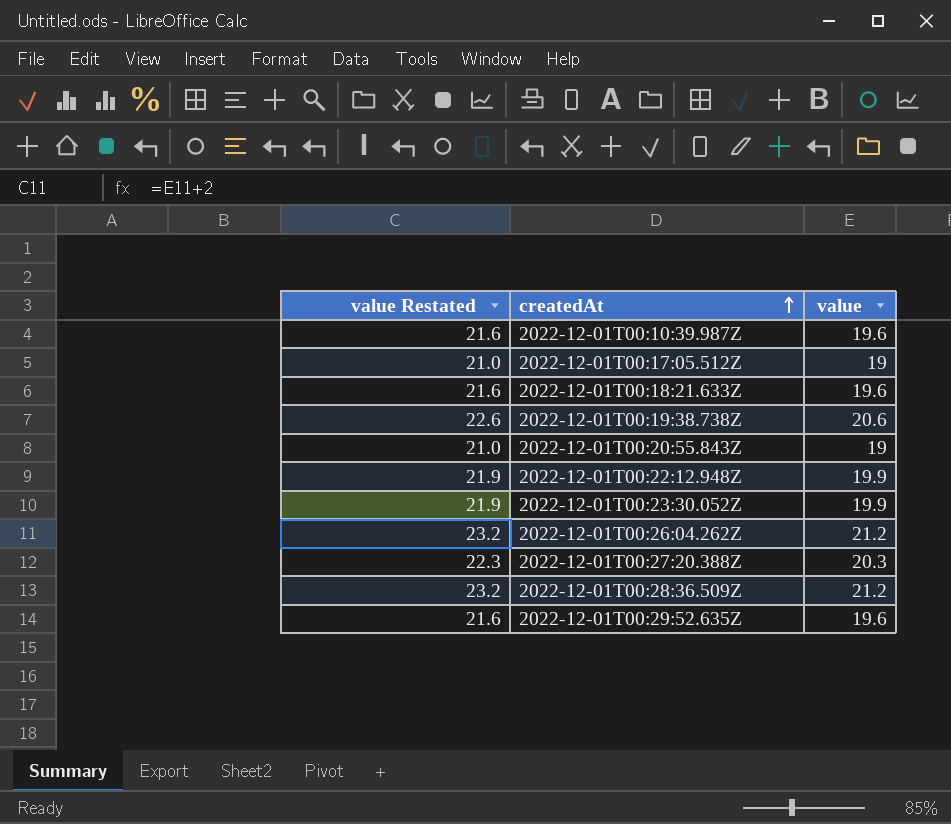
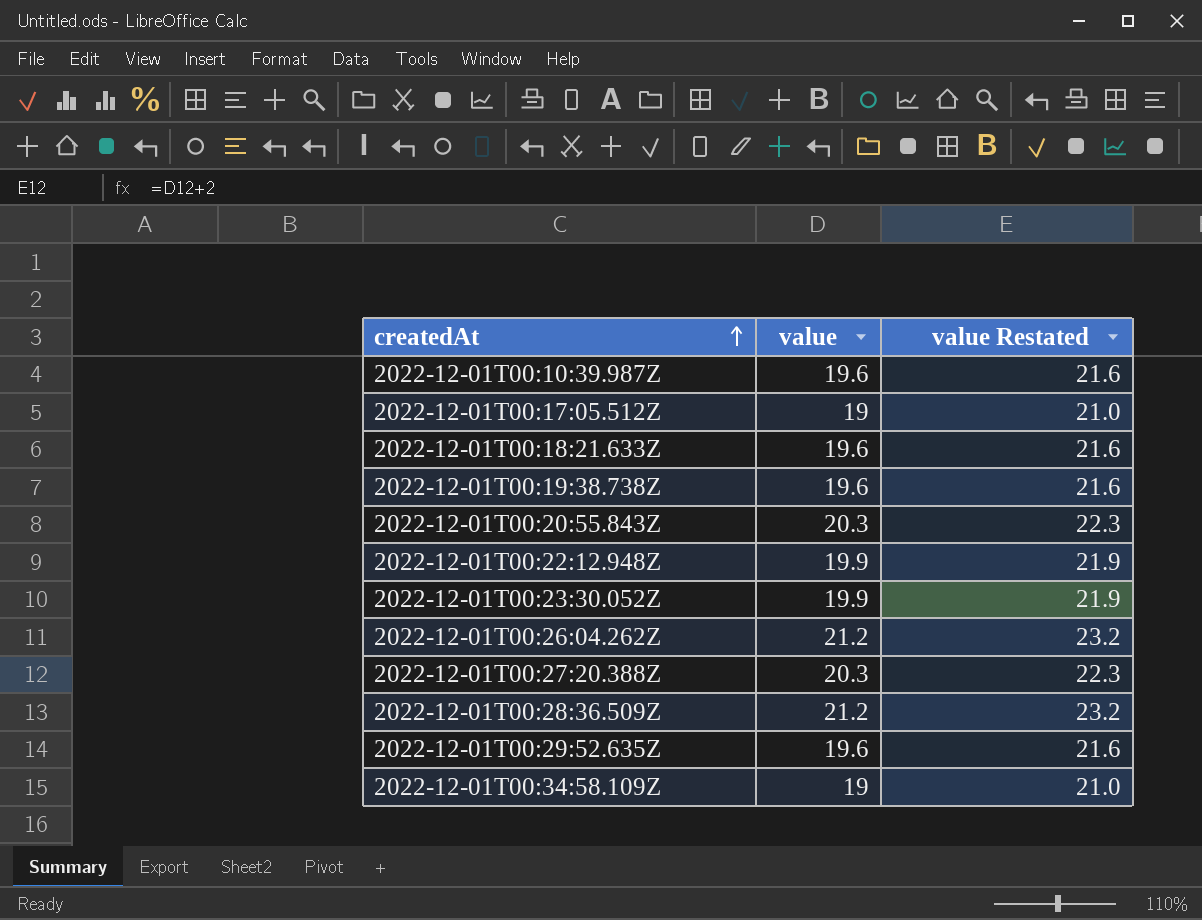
column value Restated | position: 1 -> 3
2022-12-01T00:19:38.738Z | value: 20.6 -> 19.6
2022-12-01T00:19:38.738Z | value Restated: 22.6 -> 21.6
2022-12-01T00:20:55.843Z | value: 19 -> 20.3
2022-12-01T00:20:55.843Z | value Restated: 21.0 -> 22.3
row 2022-12-01T00:34:58.109Z: none -> 19 | 21.0

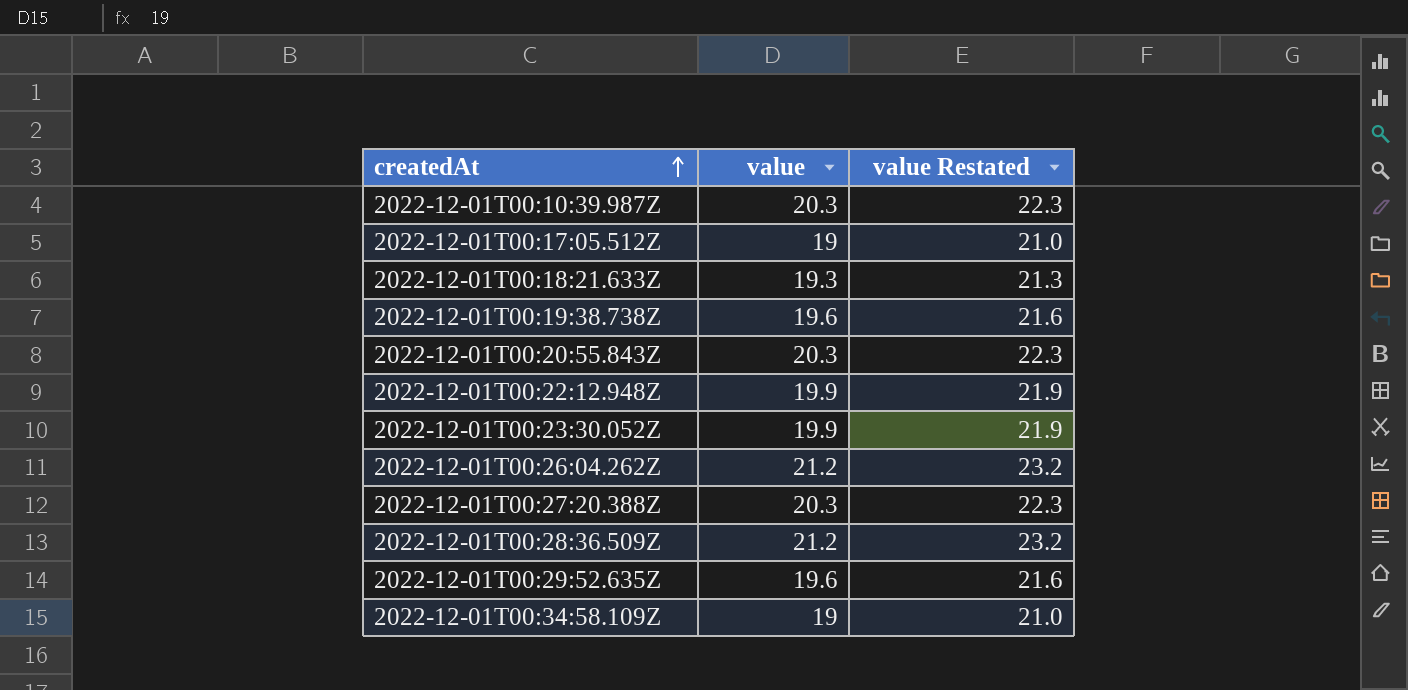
2022-12-01T00:10:39.987Z | value: 19.6 -> 20.3
2022-12-01T00:10:39.987Z | value Restated: 21.6 -> 22.3
2022-12-01T00:18:21.633Z | value: 19.6 -> 19.3
2022-12-01T00:18:21.633Z | value Restated: 21.6 -> 21.3

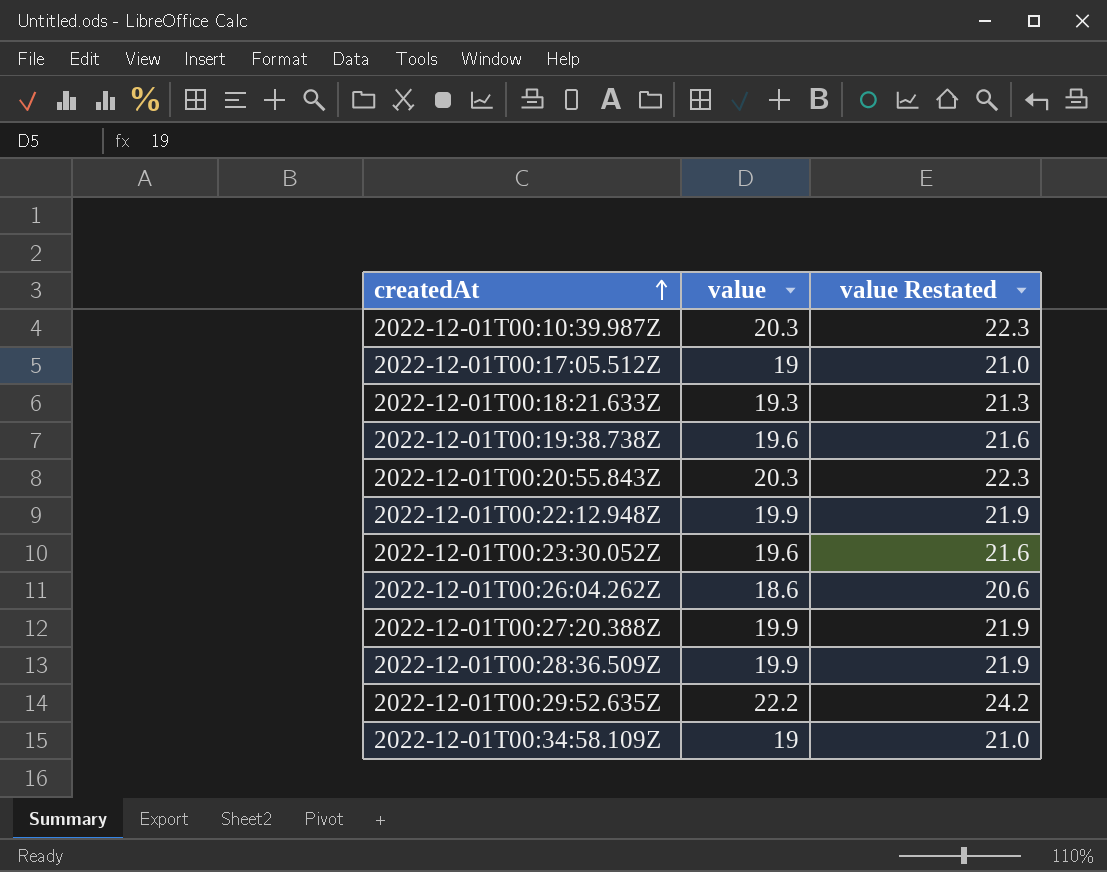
2022-12-01T00:23:30.052Z | value: 19.9 -> 19.6
2022-12-01T00:23:30.052Z | value Restated: 21.9 -> 21.6
2022-12-01T00:26:04.262Z | value: 21.2 -> 18.6
2022-12-01T00:26:04.262Z | value Restated: 23.2 -> 20.6
2022-12-01T00:27:20.388Z | value: 20.3 -> 19.9
2022-12-01T00:27:20.388Z | value Restated: 22.3 -> 21.9
2022-12-01T00:28:36.509Z | value: 21.2 -> 19.9
2022-12-01T00:28:36.509Z | value Restated: 23.2 -> 21.9
2022-12-01T00:29:52.635Z | value: 19.6 -> 22.2
2022-12-01T00:29:52.635Z | value Restated: 21.6 -> 24.2

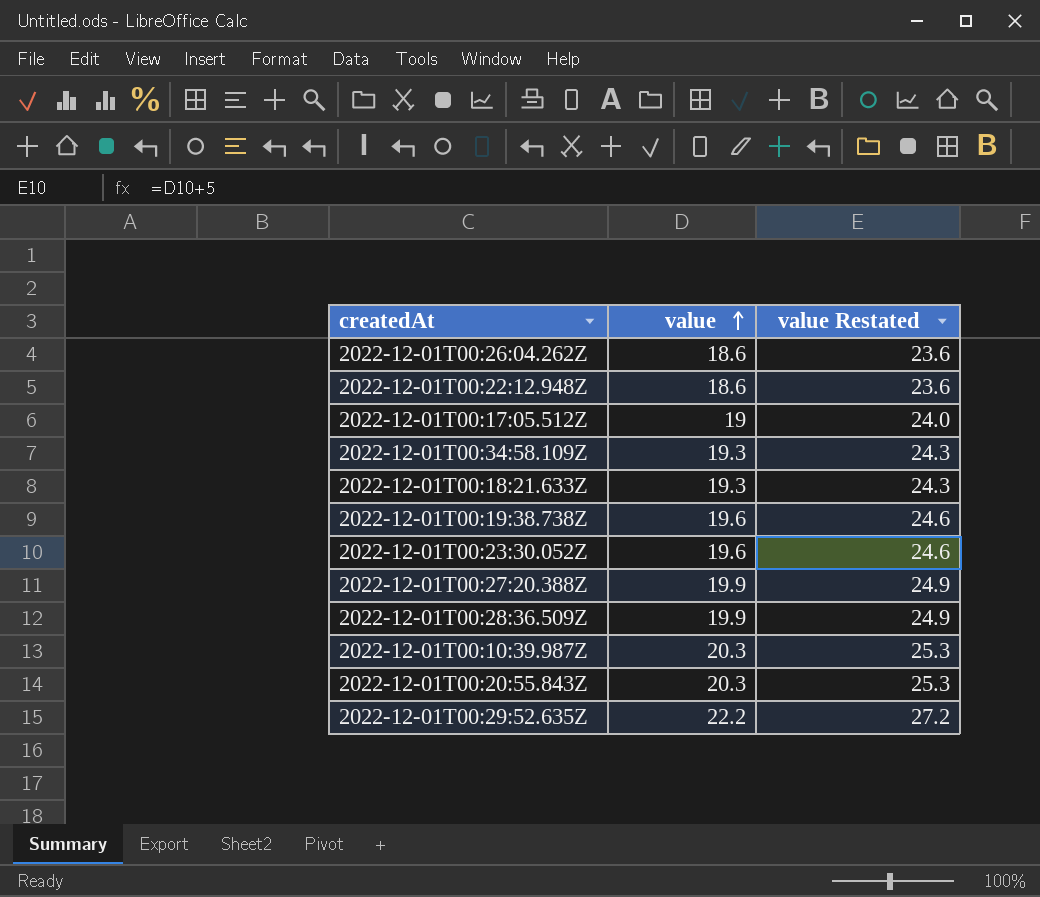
row order: createdAt ascending -> value ascending
column value Restated | formula: [value] + 2 -> [value] + 5
2022-12-01T00:22:12.948Z | value: 19.9 -> 18.6
2022-12-01T00:34:58.109Z | value: 19 -> 19.3

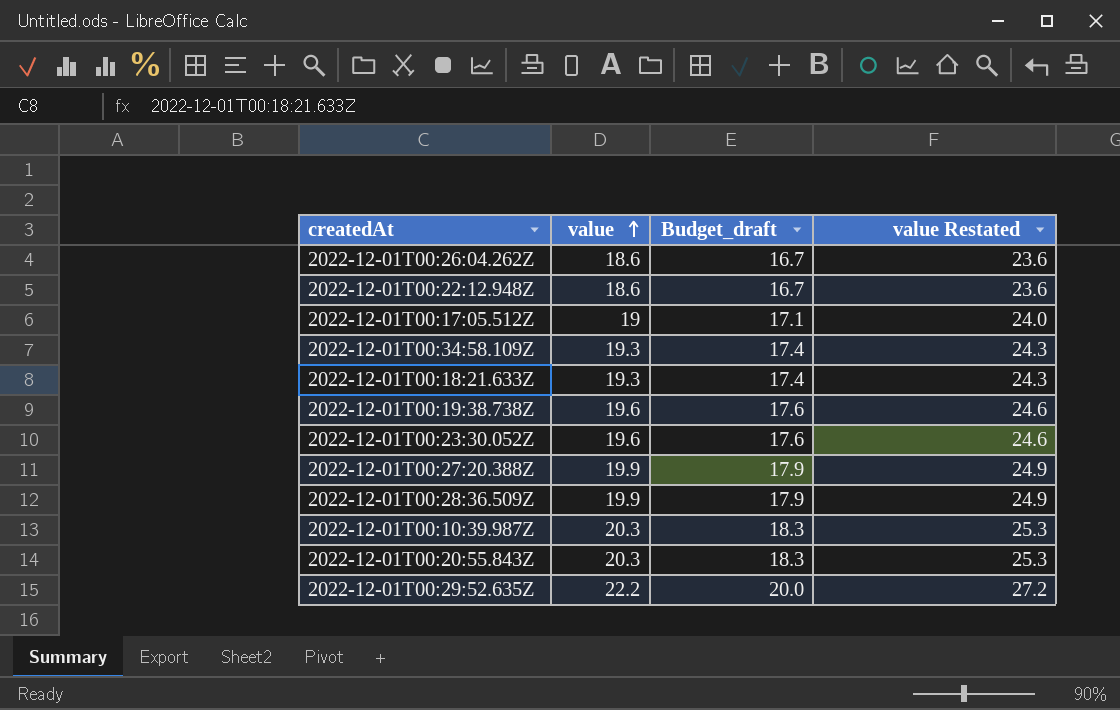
column Budget_draft | formula: none -> [value] * 0.9

